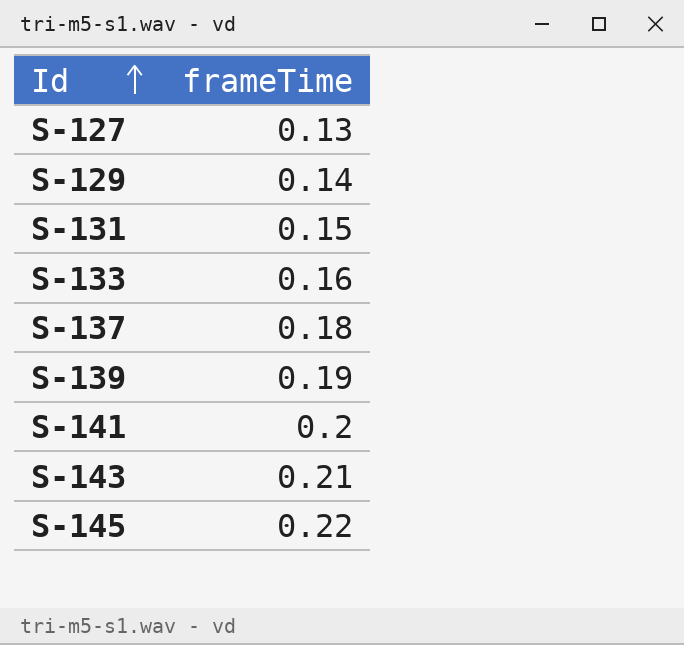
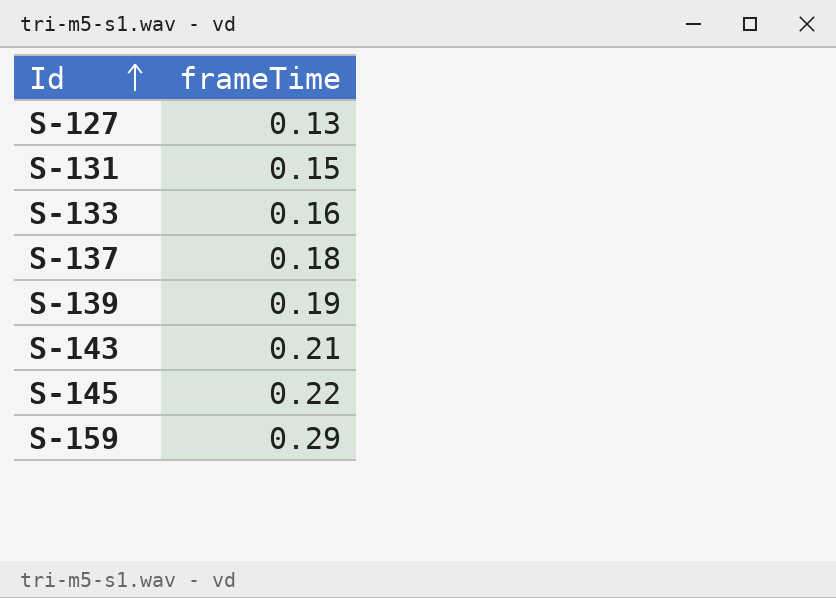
row S-129: 0.14 -> none
row S-141: 0.2 -> none
row S-159: none -> 0.29

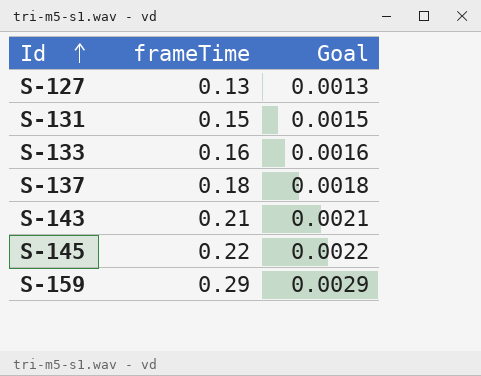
column Goal | formula: none -> [frameTime] * 0.01
row S-139: 0.19 -> none

